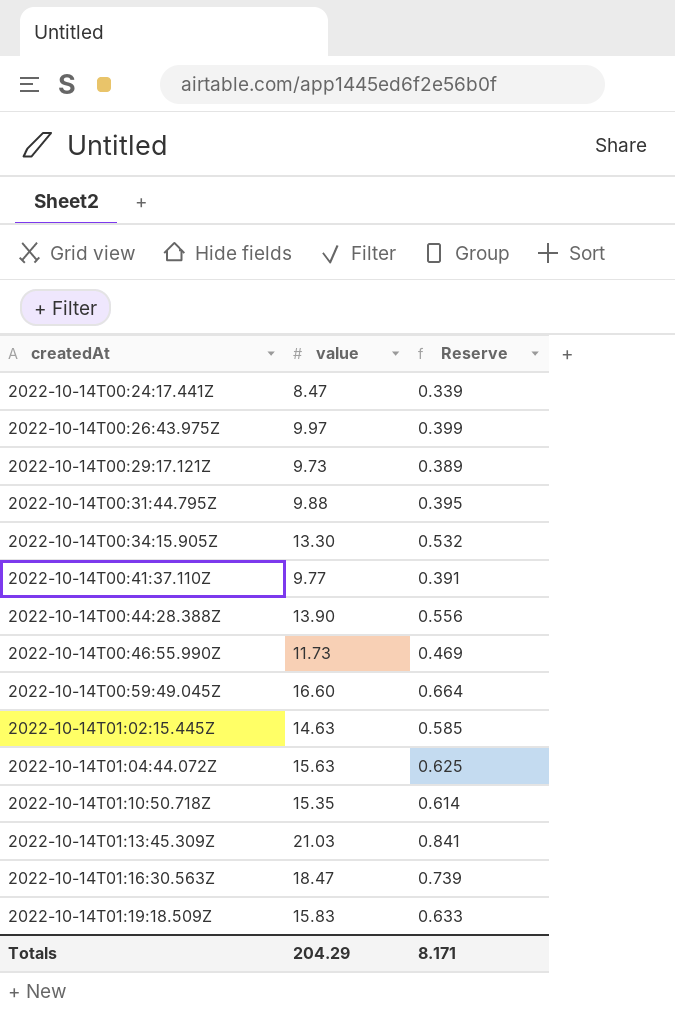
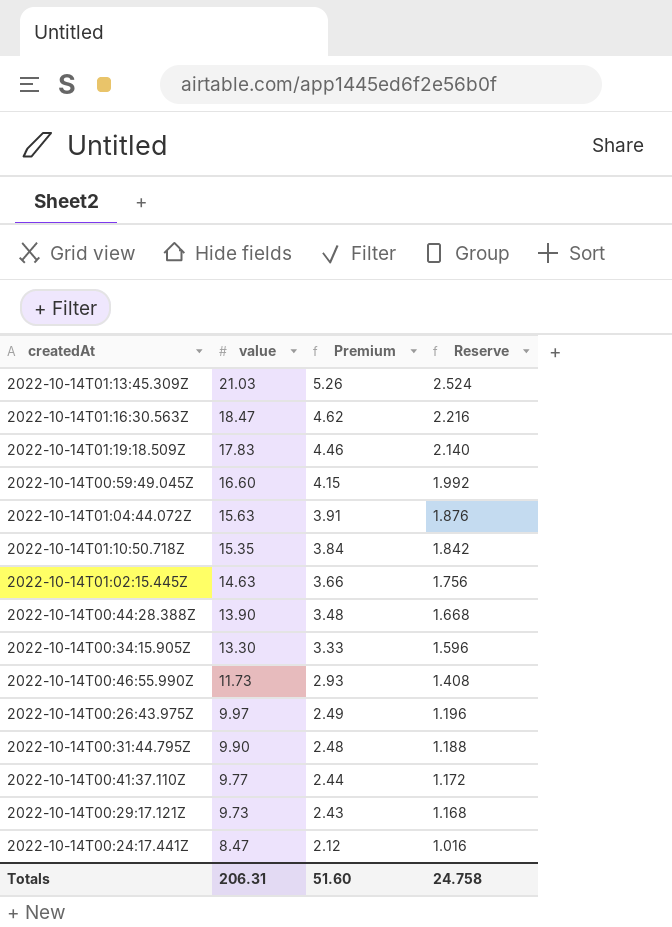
row order: createdAt ascending -> value descending
column Premium | formula: none -> [value] * 0.25
column Reserve | formula: [value] * 0.04 -> [value] * 0.12
2022-10-14T01:19:18.509Z | value: 15.83 -> 17.83
2022-10-14T00:31:44.795Z | value: 9.88 -> 9.90
Totals | value: 204.29 -> 206.31
Totals | Reserve: 8.171 -> 24.758

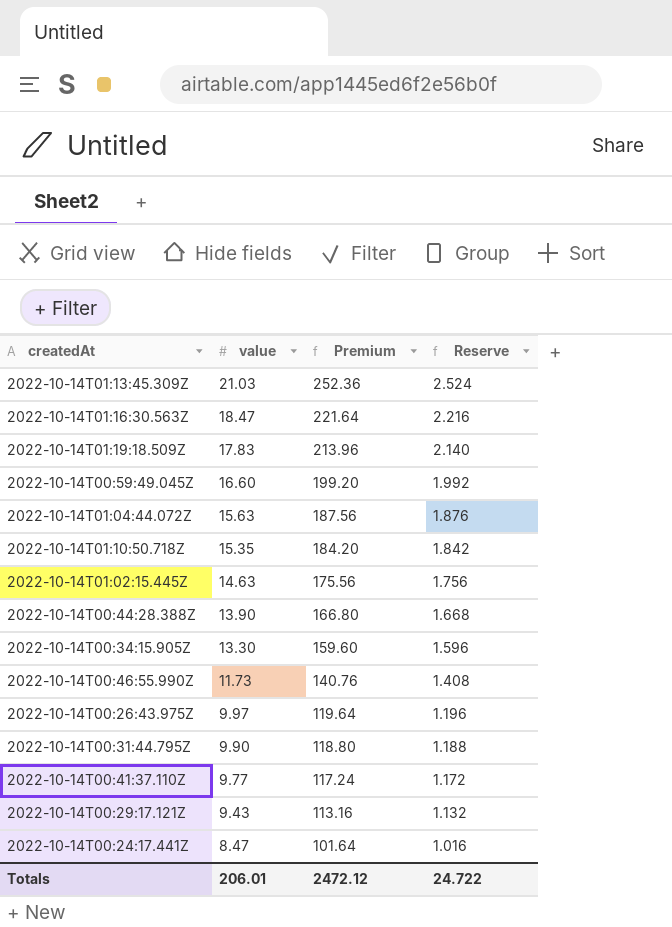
column Premium | formula: [value] * 0.25 -> [value] * 12
2022-10-14T00:29:17.121Z | value: 9.73 -> 9.43
2022-10-14T00:29:17.121Z | Reserve: 1.168 -> 1.132
Totals | value: 206.31 -> 206.01
Totals | Premium: 51.60 -> 2472.12
Totals | Reserve: 24.758 -> 24.722

